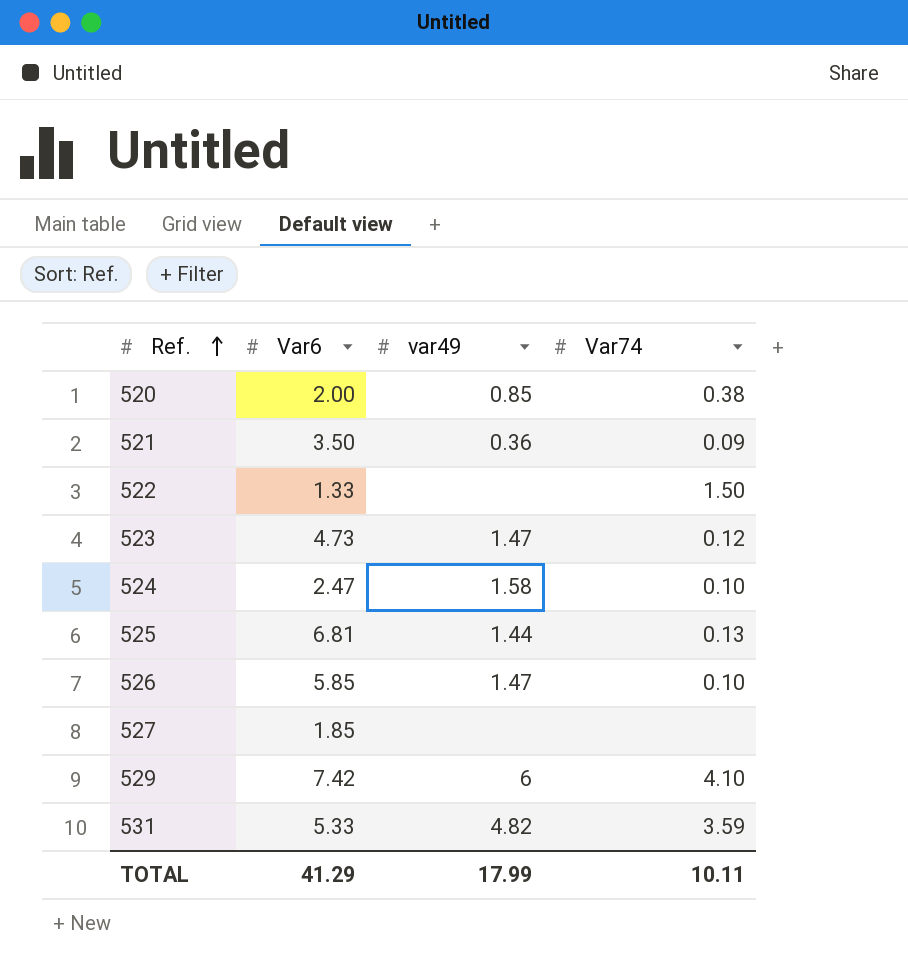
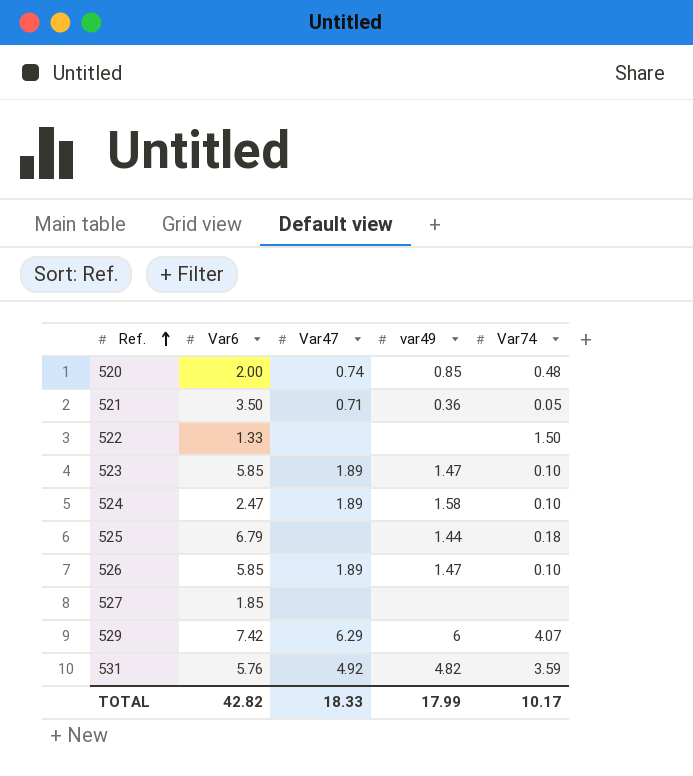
column Var47 | position: none -> 3
520 | Var74: 0.38 -> 0.48
521 | Var74: 0.09 -> 0.05
523 | Var6: 4.73 -> 5.85
523 | Var74: 0.12 -> 0.10
525 | Var6: 6.81 -> 6.79
525 | Var74: 0.13 -> 0.18
529 | Var74: 4.10 -> 4.07
531 | Var6: 5.33 -> 5.76
TOTAL | Var6: 41.29 -> 42.82
TOTAL | Var74: 10.11 -> 10.17

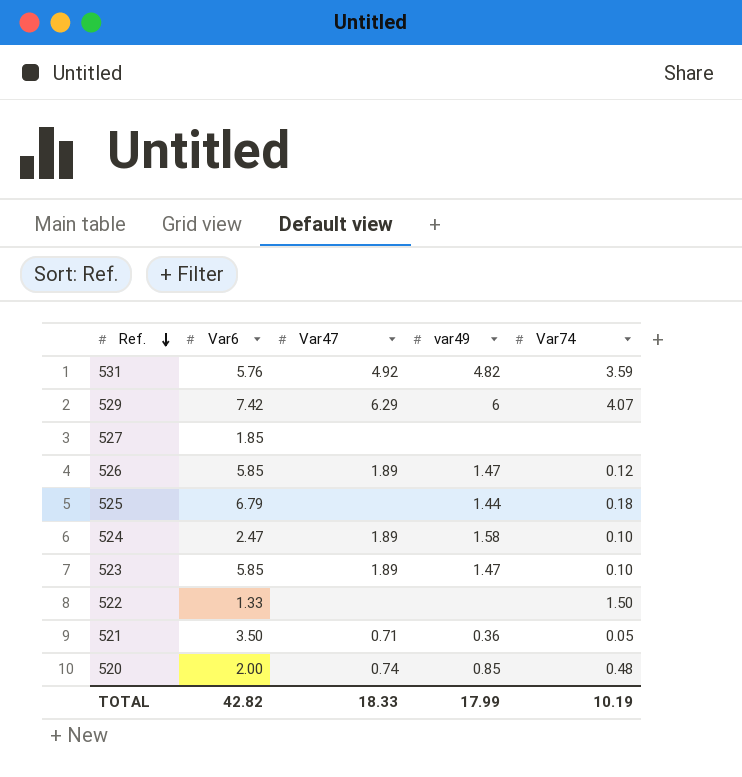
row order: Ref. ascending -> Ref. descending
526 | Var74: 0.10 -> 0.12
TOTAL | Var74: 10.17 -> 10.19

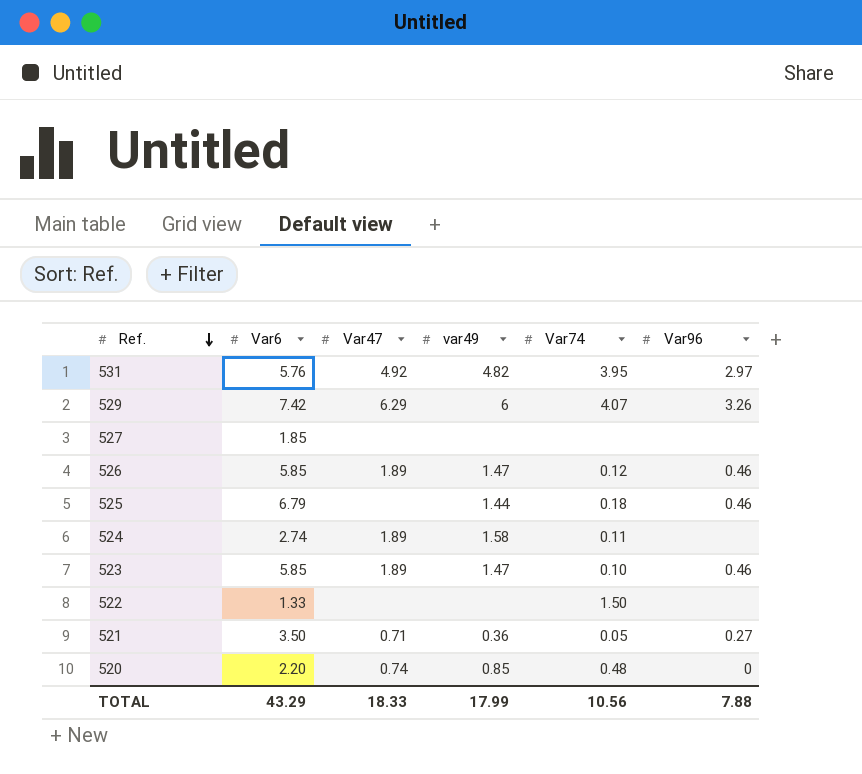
column Var96 | position: none -> 6
531 | Var74: 3.59 -> 3.95
524 | Var6: 2.47 -> 2.74
524 | Var74: 0.10 -> 0.11
520 | Var6: 2.00 -> 2.20
TOTAL | Var6: 42.82 -> 43.29
TOTAL | Var74: 10.19 -> 10.56

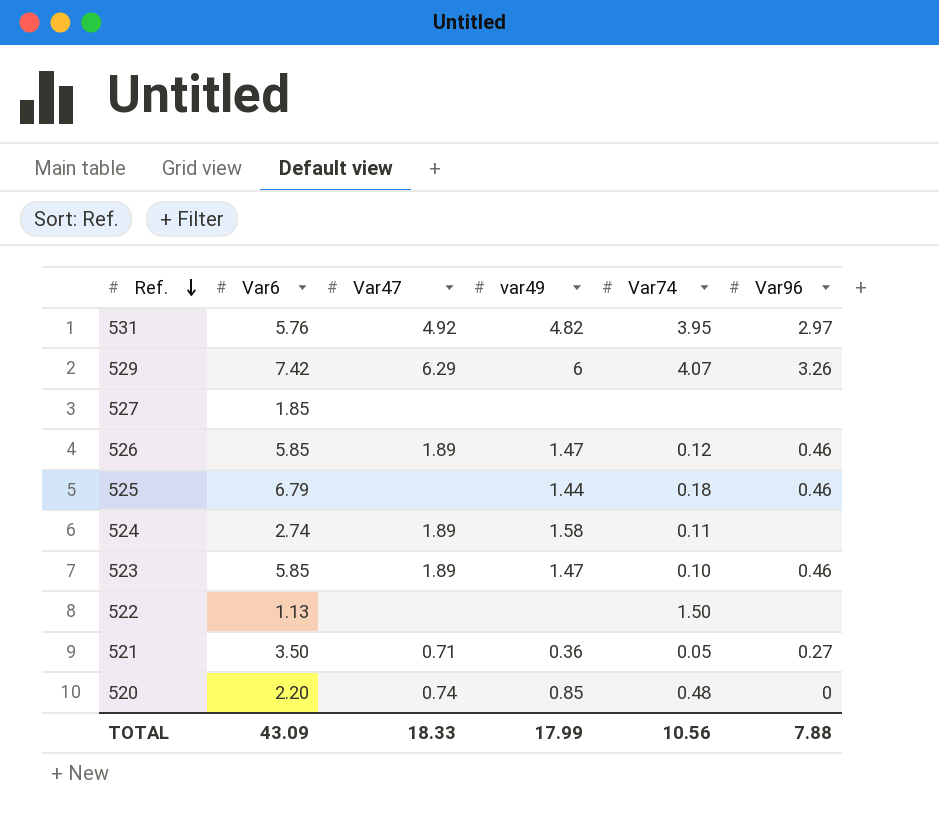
522 | Var6: 1.33 -> 1.13
TOTAL | Var6: 43.29 -> 43.09

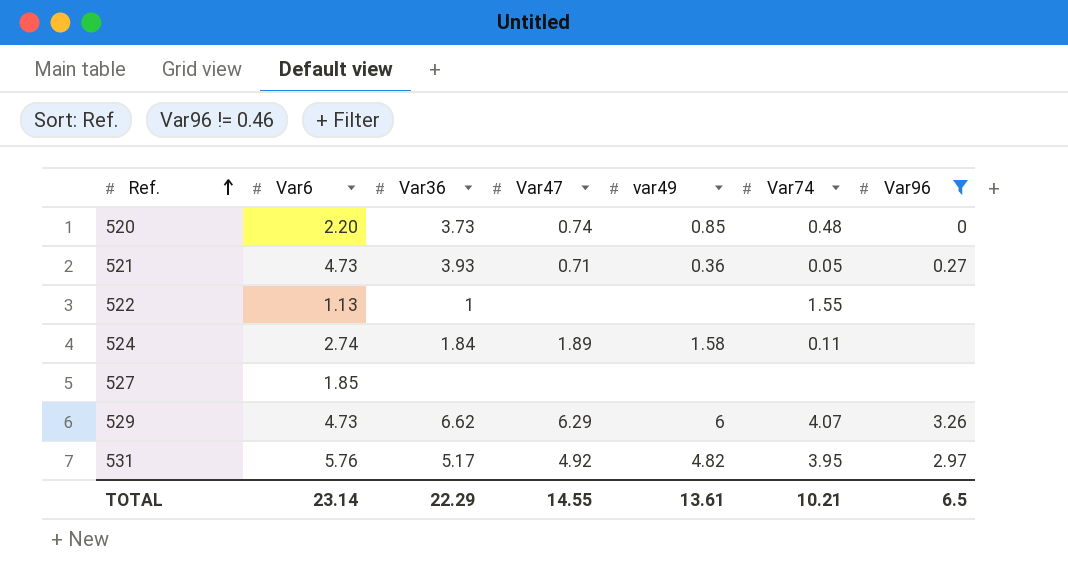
filter: none -> Var96 != 0.46
row order: Ref. descending -> Ref. ascending
column Var36 | position: none -> 3
521 | Var6: 3.50 -> 4.73
522 | Var74: 1.50 -> 1.55
529 | Var6: 7.42 -> 4.73
TOTAL | Var6: 43.09 -> 23.14
TOTAL | Var47: 18.33 -> 14.55
TOTAL | var49: 17.99 -> 13.61
TOTAL | Var74: 10.56 -> 10.21
TOTAL | Var96: 7.88 -> 6.5

